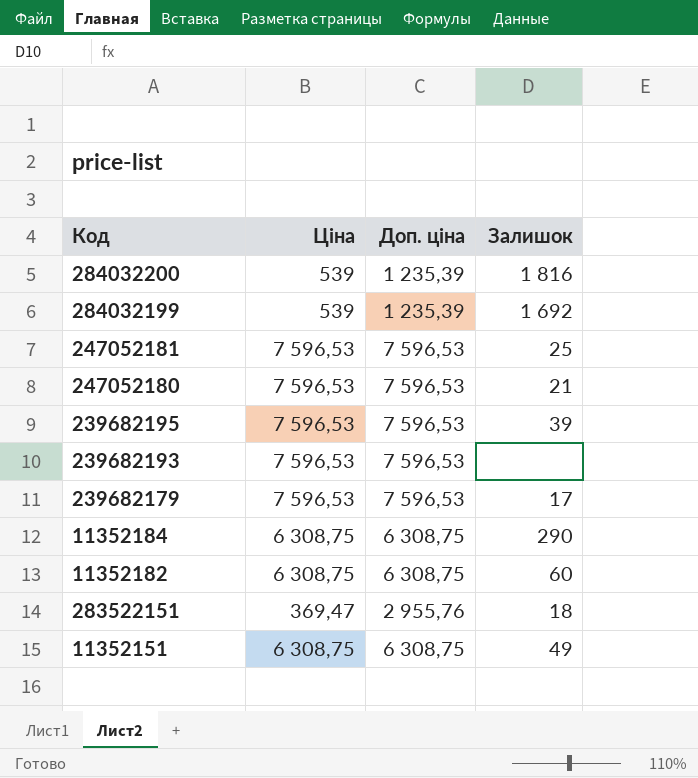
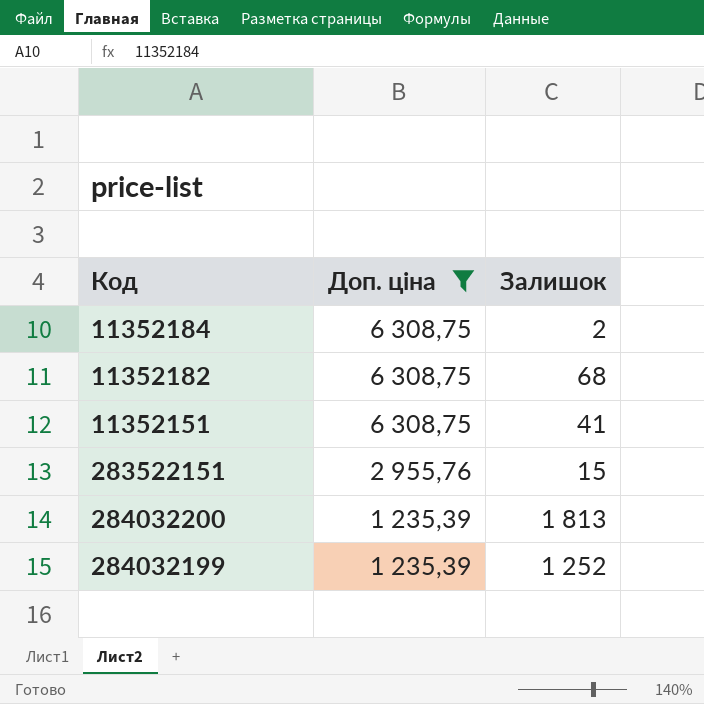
filter: none -> Доп. ціна != 7 596,53
row order: none -> Доп. ціна descending
column Ціна | position: 2 -> none
11352184 | Залишок: 290 -> 2
11352182 | Залишок: 60 -> 68
11352151 | Залишок: 49 -> 41
283522151 | Залишок: 18 -> 15
284032200 | Залишок: 1 816 -> 1 813
284032199 | Залишок: 1 692 -> 1 252

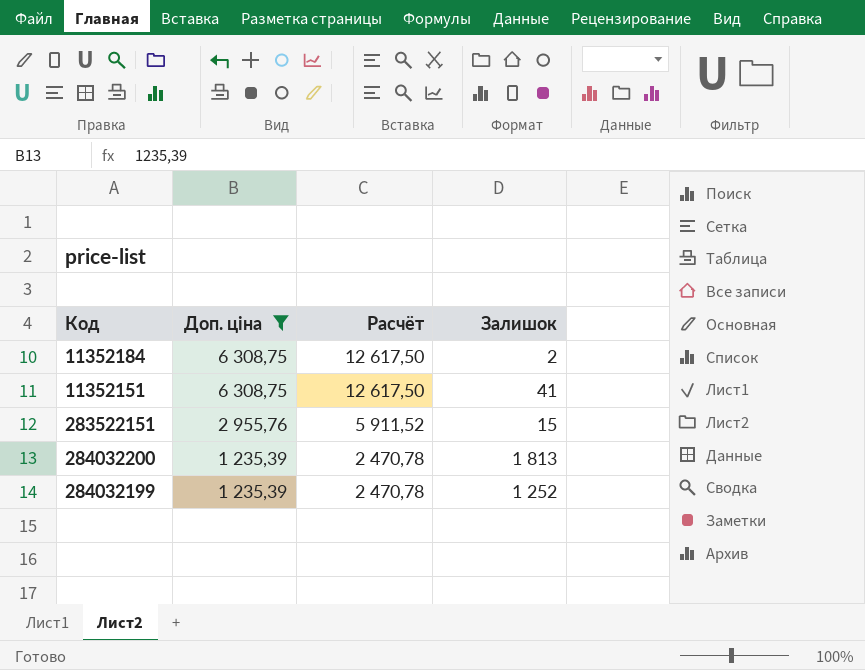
column Расчёт | formula: none -> [Доп. ціна] * 2
row 11352182: 6 308,75 | 68 -> none

